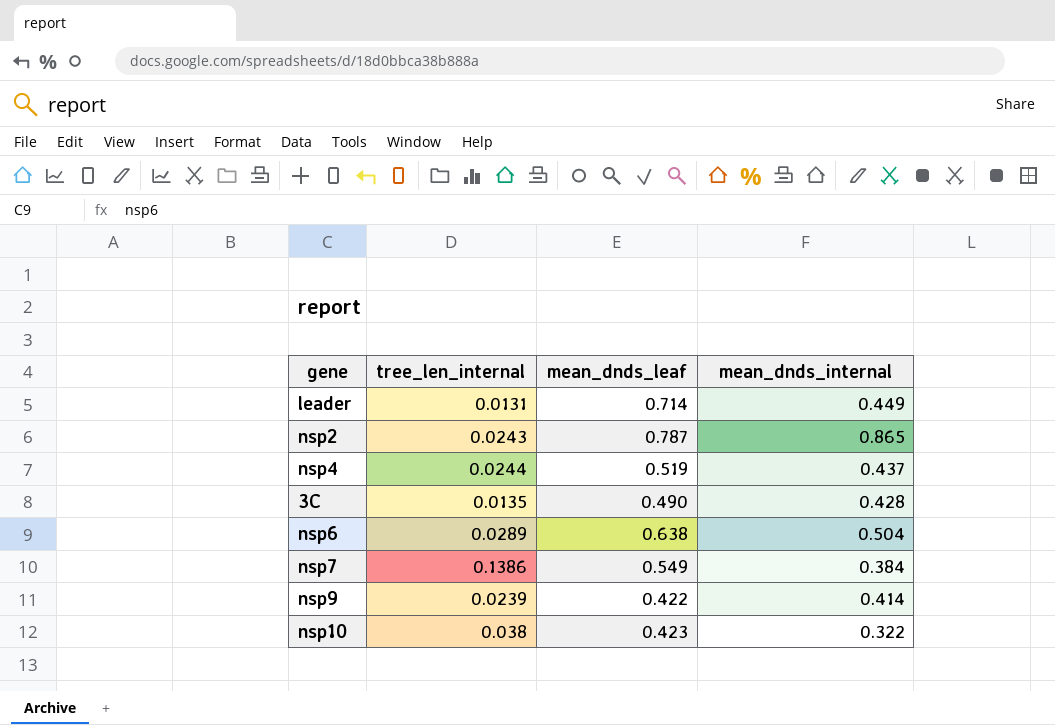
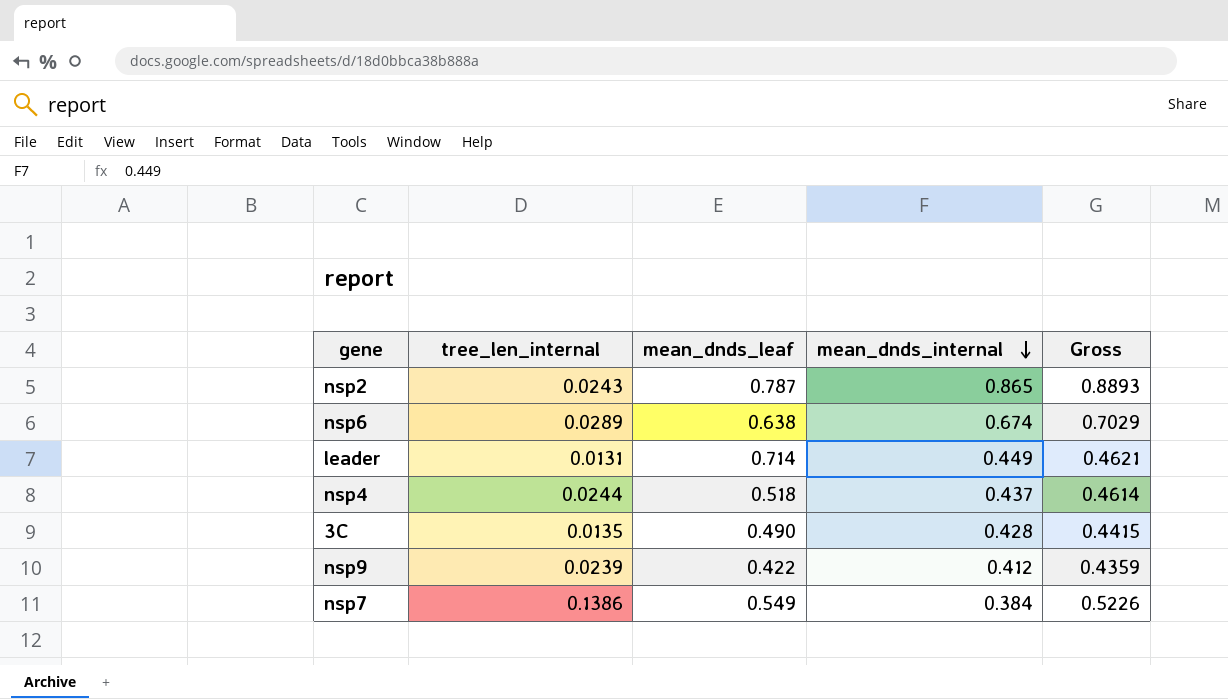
row order: none -> mean_dnds_internal descending
column Gross | formula: none -> [tree_len_internal] + [mean_dnds_internal]
row nsp10: 0.038 | 0.423 | 0.322 -> none
nsp6 | mean_dnds_internal: 0.504 -> 0.674
nsp4 | mean_dnds_leaf: 0.519 -> 0.518
nsp9 | mean_dnds_internal: 0.414 -> 0.412

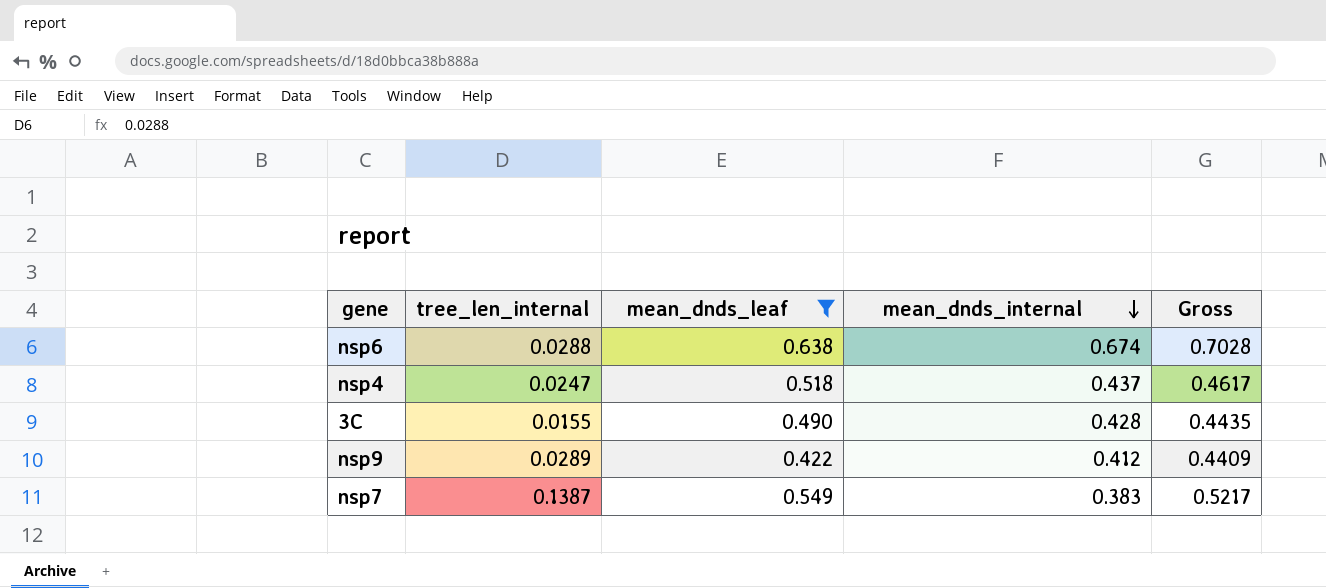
filter: none -> mean_dnds_leaf <= 0.638
nsp6 | tree_len_internal: 0.0289 -> 0.0288
nsp6 | Gross: 0.7029 -> 0.7028
nsp4 | tree_len_internal: 0.0244 -> 0.0247
nsp4 | Gross: 0.4614 -> 0.4617
3C | tree_len_internal: 0.0135 -> 0.0155
3C | Gross: 0.4415 -> 0.4435
nsp9 | tree_len_internal: 0.0239 -> 0.0289
nsp9 | Gross: 0.4359 -> 0.4409
nsp7 | tree_len_internal: 0.1386 -> 0.1387
nsp7 | mean_dnds_internal: 0.384 -> 0.383
nsp7 | Gross: 0.5226 -> 0.5217

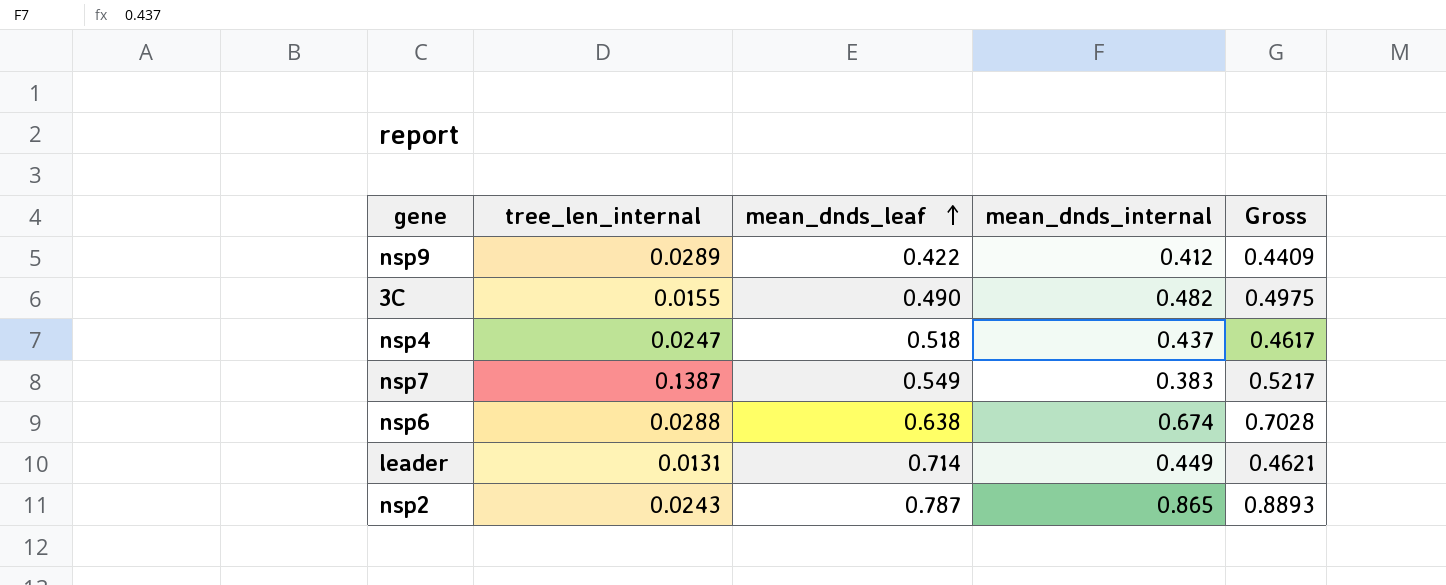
filter: mean_dnds_leaf <= 0.638 -> none
row order: mean_dnds_internal descending -> mean_dnds_leaf ascending
3C | mean_dnds_internal: 0.428 -> 0.482
3C | Gross: 0.4435 -> 0.4975

